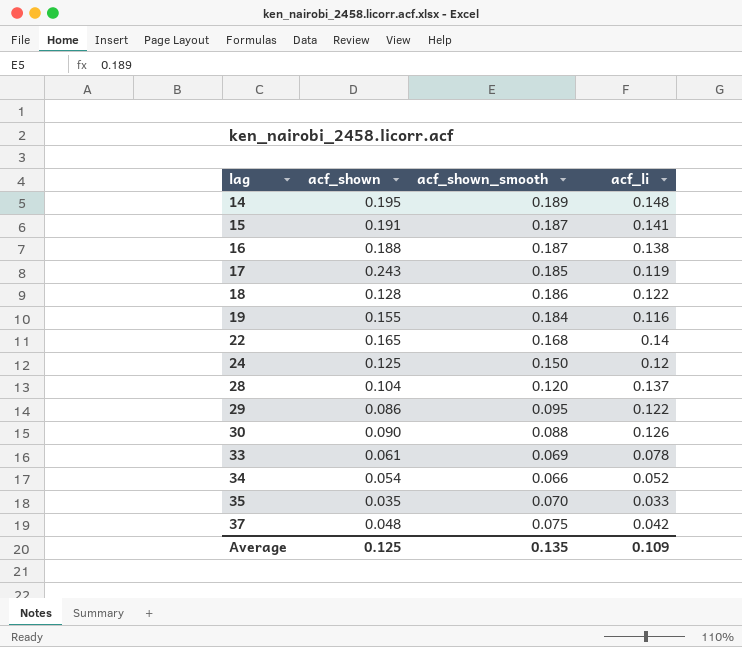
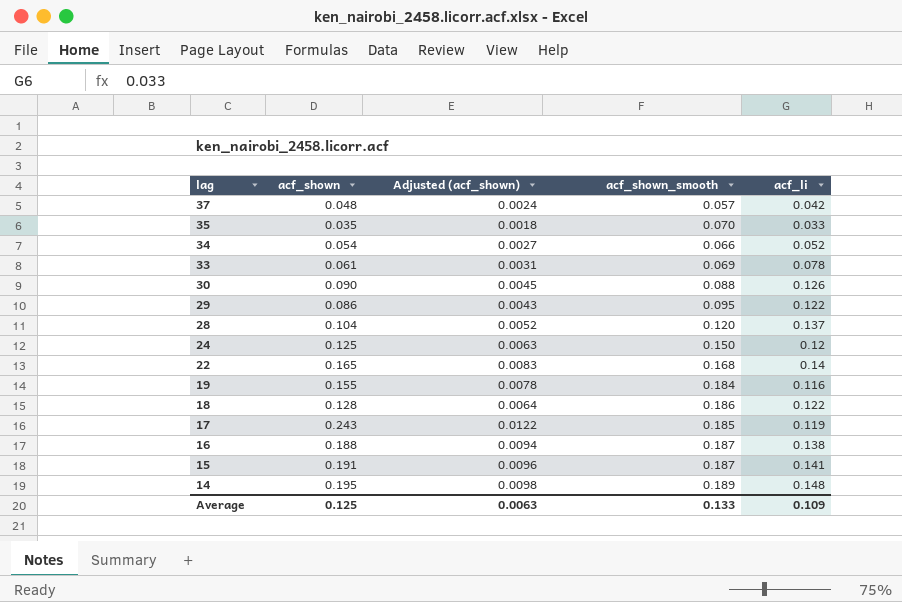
row order: lag ascending -> lag descending
column Adjusted (acf_shown) | formula: none -> [acf_shown] * 0.05
37 | acf_shown_smooth: 0.075 -> 0.057
Average | acf_shown_smooth: 0.135 -> 0.133

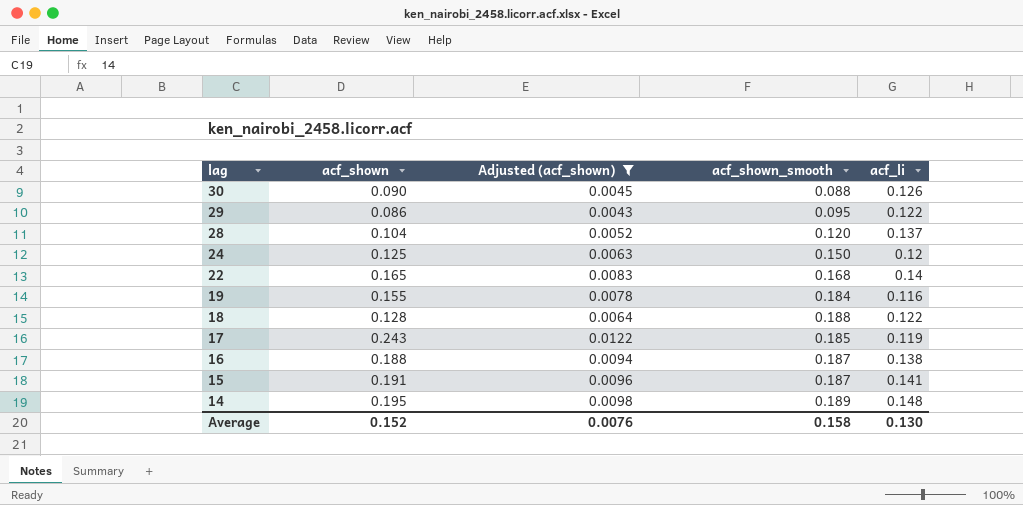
filter: none -> Adjusted (acf_shown) >= 0.0043
18 | acf_shown_smooth: 0.186 -> 0.188
Average | acf_shown: 0.125 -> 0.152
Average | Adjusted (acf_shown): 0.0063 -> 0.0076
Average | acf_shown_smooth: 0.133 -> 0.158
Average | acf_li: 0.109 -> 0.130

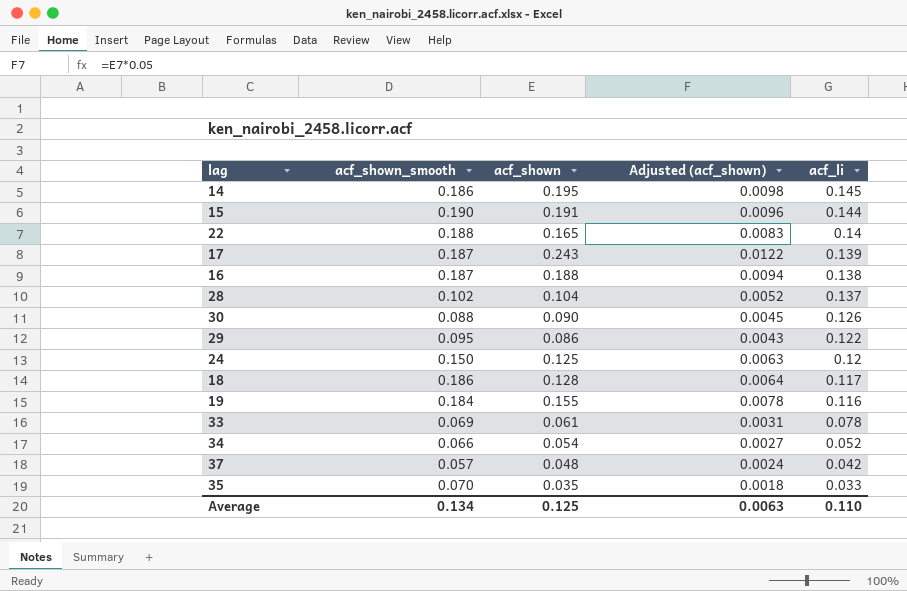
filter: Adjusted (acf_shown) >= 0.0043 -> none
row order: lag descending -> acf_li descending
column acf_shown_smooth | position: 4 -> 2
14 | acf_shown_smooth: 0.189 -> 0.186
14 | acf_li: 0.148 -> 0.145
15 | acf_shown_smooth: 0.187 -> 0.190
15 | acf_li: 0.141 -> 0.144
22 | acf_shown_smooth: 0.168 -> 0.188
17 | acf_shown_smooth: 0.185 -> 0.187
17 | acf_li: 0.119 -> 0.139
28 | acf_shown_smooth: 0.120 -> 0.102
18 | acf_shown_smooth: 0.188 -> 0.186
18 | acf_li: 0.122 -> 0.117
Average | acf_shown_smooth: 0.158 -> 0.134
Average | acf_shown: 0.152 -> 0.125
Average | Adjusted (acf_shown): 0.0076 -> 0.0063
Average | acf_li: 0.130 -> 0.110

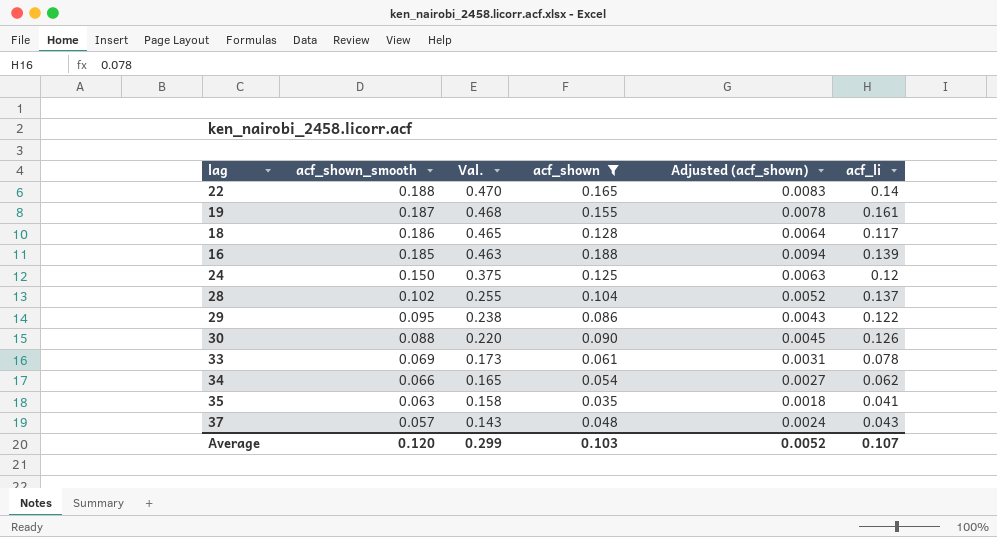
filter: none -> acf_shown <= 0.188
row order: acf_li descending -> acf_shown_smooth descending
column Val. | formula: none -> [acf_shown_smooth] * 2.5
19 | acf_shown_smooth: 0.184 -> 0.187
19 | acf_li: 0.116 -> 0.161
16 | acf_shown_smooth: 0.187 -> 0.185
16 | acf_li: 0.138 -> 0.139
34 | acf_li: 0.052 -> 0.062
35 | acf_shown_smooth: 0.070 -> 0.063
35 | acf_li: 0.033 -> 0.041
37 | acf_li: 0.042 -> 0.043
Average | acf_shown_smooth: 0.134 -> 0.120
Average | acf_shown: 0.125 -> 0.103
Average | Adjusted (acf_shown): 0.0063 -> 0.0052
Average | acf_li: 0.110 -> 0.107

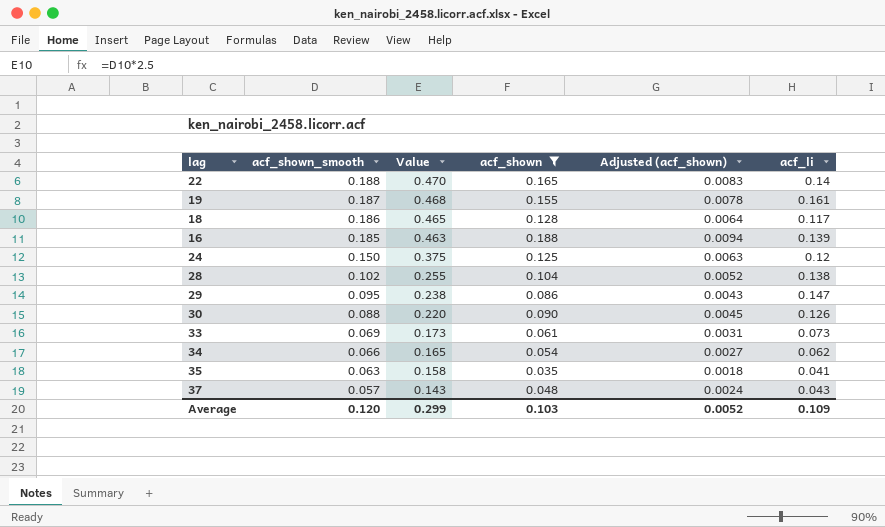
column name: Val. -> Value
28 | acf_li: 0.137 -> 0.138
29 | acf_li: 0.122 -> 0.147
33 | acf_li: 0.078 -> 0.073
Average | acf_li: 0.107 -> 0.109

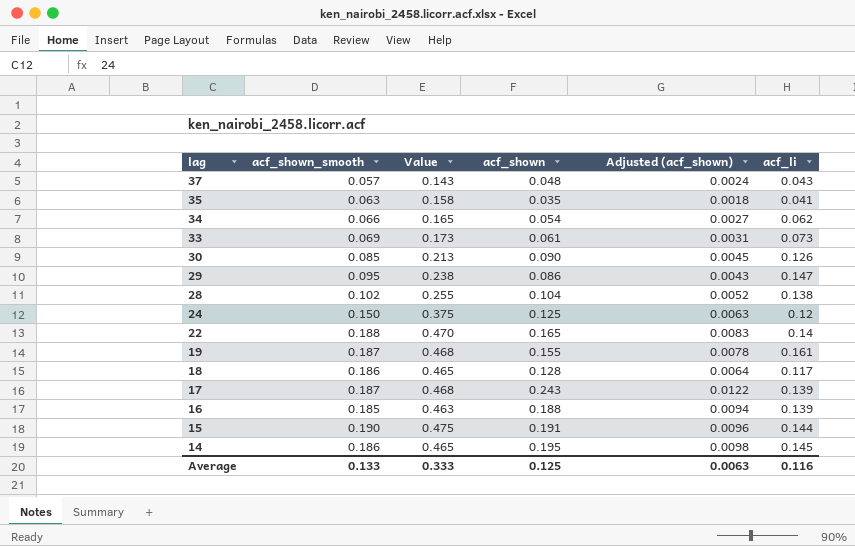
filter: acf_shown <= 0.188 -> none
row order: acf_shown_smooth descending -> lag descending
30 | acf_shown_smooth: 0.088 -> 0.085
30 | Value: 0.220 -> 0.213
Average | acf_shown_smooth: 0.120 -> 0.133
Average | Value: 0.299 -> 0.333
Average | acf_shown: 0.103 -> 0.125
Average | Adjusted (acf_shown): 0.0052 -> 0.0063
Average | acf_li: 0.109 -> 0.116

